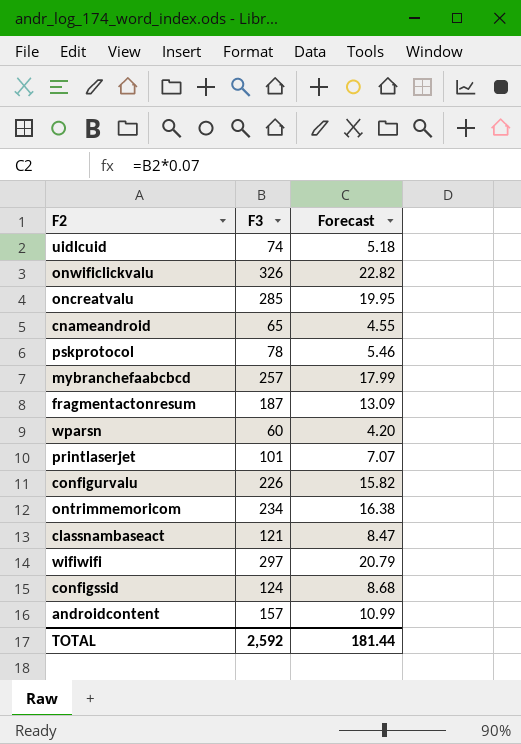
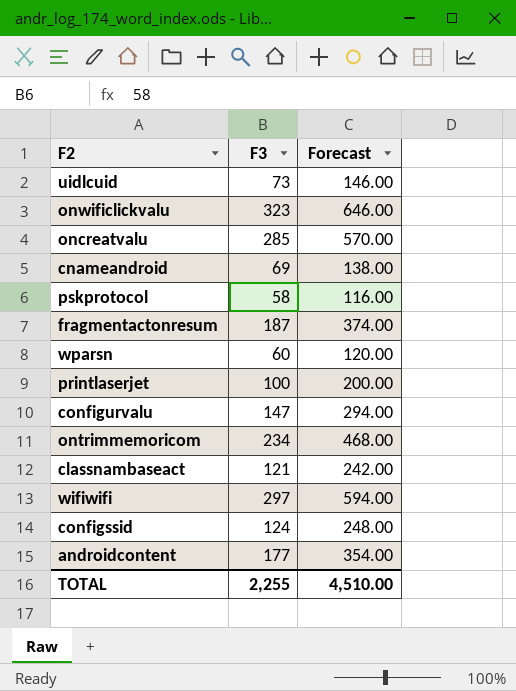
column Forecast | formula: [F3] * 0.07 -> [F3] * 2
row mybranchefaabcbcd: 257 | 17.99 -> none
uidlcuid | F3: 74 -> 73
onwificlickvalu | F3: 326 -> 323
cnameandroid | F3: 65 -> 69
pskprotocol | F3: 78 -> 58
printlaserjet | F3: 101 -> 100
configurvalu | F3: 226 -> 147
androidcontent | F3: 157 -> 177
TOTAL | F3: 2,592 -> 2,255
TOTAL | Forecast: 181.44 -> 4,510.00

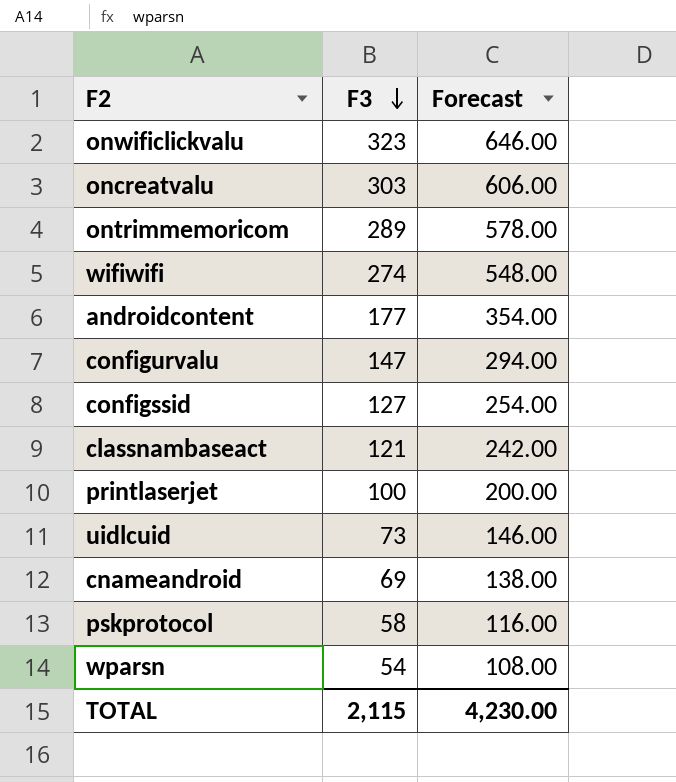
row order: none -> F3 descending
row fragmentactonresum: 187 | 374.00 -> none
oncreatvalu | F3: 285 -> 303
oncreatvalu | Forecast: 570.00 -> 606.00
ontrimmemoricom | F3: 234 -> 289
ontrimmemoricom | Forecast: 468.00 -> 578.00
wifiwifi | F3: 297 -> 274
wifiwifi | Forecast: 594.00 -> 548.00
configssid | F3: 124 -> 127
configssid | Forecast: 248.00 -> 254.00
wparsn | F3: 60 -> 54
wparsn | Forecast: 120.00 -> 108.00
TOTAL | F3: 2,255 -> 2,115
TOTAL | Forecast: 4,510.00 -> 4,230.00

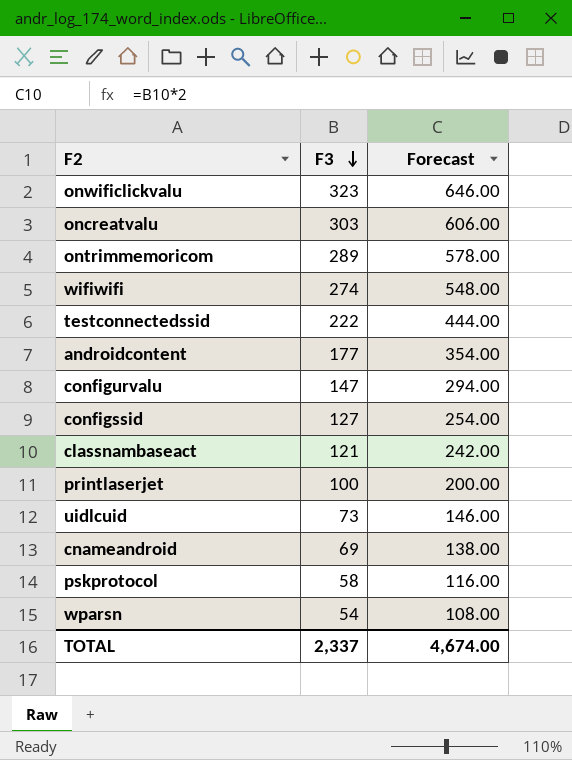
row testconnectedssid: none -> 222 | 444.00
TOTAL | F3: 2,115 -> 2,337
TOTAL | Forecast: 4,230.00 -> 4,674.00

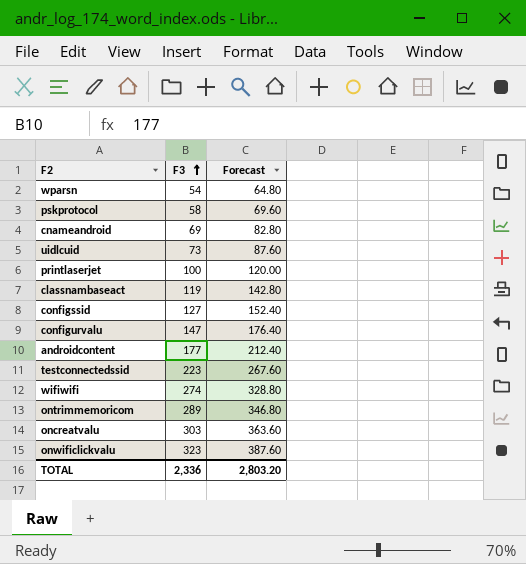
row order: F3 descending -> F3 ascending
column Forecast | formula: [F3] * 2 -> [F3] * 1.2
classnambaseact | F3: 121 -> 119
testconnectedssid | F3: 222 -> 223
TOTAL | F3: 2,337 -> 2,336
TOTAL | Forecast: 4,674.00 -> 2,803.20

